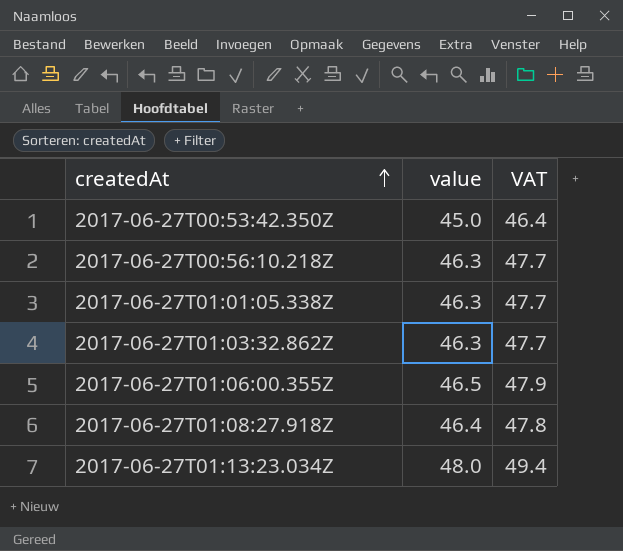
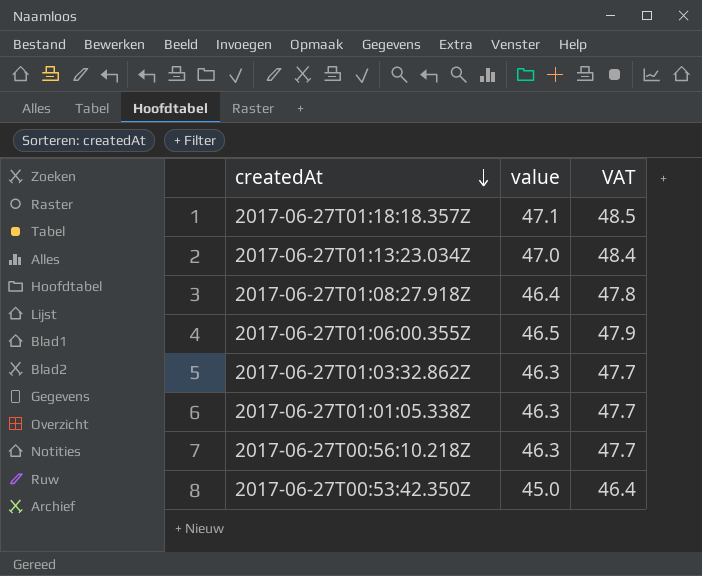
row order: createdAt ascending -> createdAt descending
row 2017-06-27T01:18:18.357Z: none -> 47.1 | 48.5
2017-06-27T01:13:23.034Z | value: 48.0 -> 47.0
2017-06-27T01:13:23.034Z | VAT: 49.4 -> 48.4

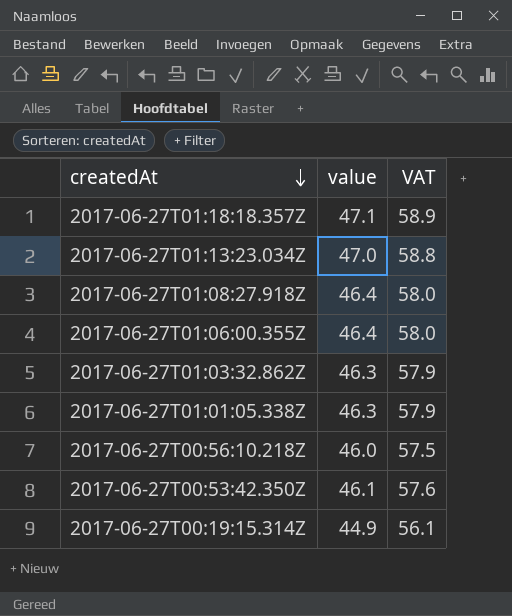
column VAT | formula: [value] * 1.03 -> [value] * 1.25
2017-06-27T01:06:00.355Z | value: 46.5 -> 46.4
2017-06-27T00:56:10.218Z | value: 46.3 -> 46.0
2017-06-27T00:53:42.350Z | value: 45.0 -> 46.1
row 2017-06-27T00:19:15.314Z: none -> 44.9 | 56.1

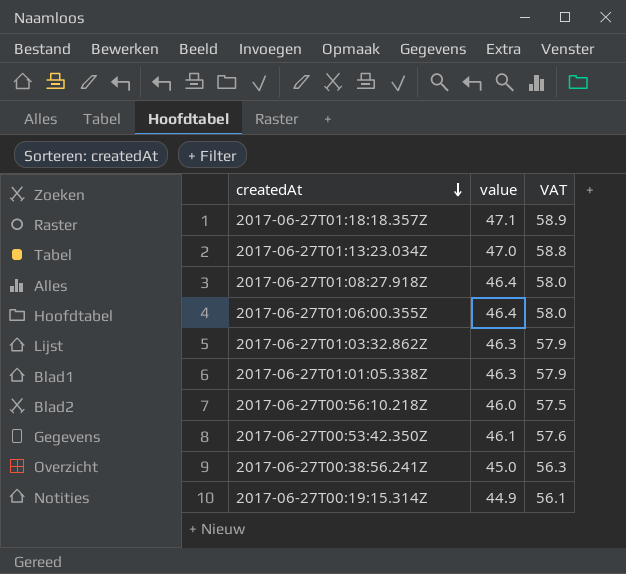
row 2017-06-27T00:38:56.241Z: none -> 45.0 | 56.3

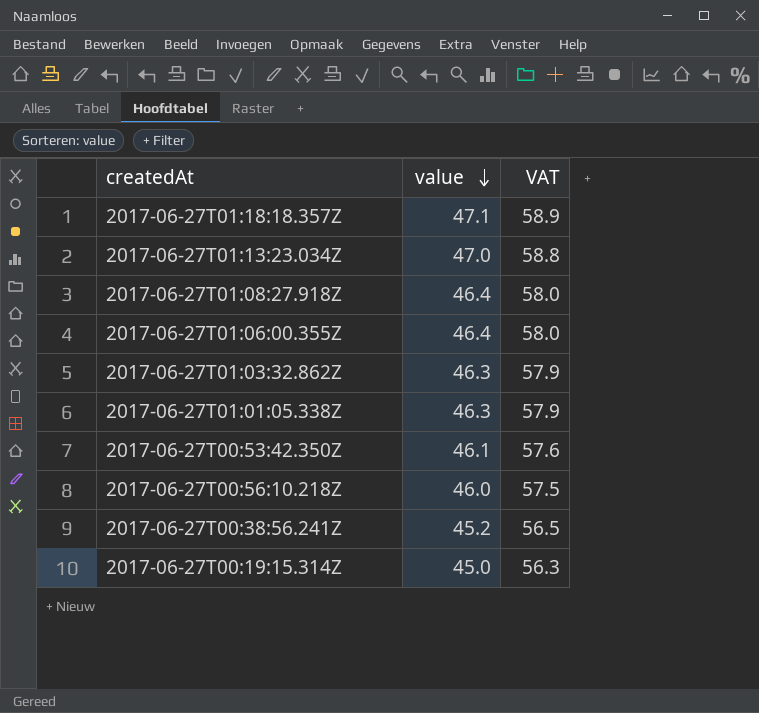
row order: createdAt descending -> value descending
2017-06-27T00:38:56.241Z | value: 45.0 -> 45.2
2017-06-27T00:38:56.241Z | VAT: 56.3 -> 56.5
2017-06-27T00:19:15.314Z | value: 44.9 -> 45.0
2017-06-27T00:19:15.314Z | VAT: 56.1 -> 56.3

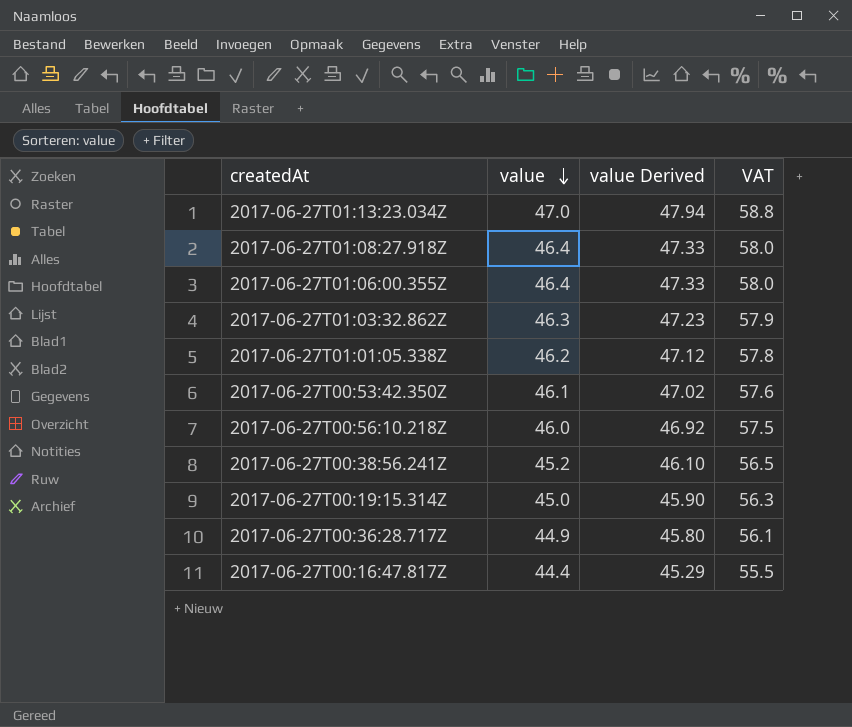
column value Derived | formula: none -> [value] * 1.02
row 2017-06-27T01:18:18.357Z: 47.1 | 58.9 -> none
2017-06-27T01:01:05.338Z | value: 46.3 -> 46.2
2017-06-27T01:01:05.338Z | VAT: 57.9 -> 57.8
row 2017-06-27T00:36:28.717Z: none -> 44.9 | 45.80 | 56.1
row 2017-06-27T00:16:47.817Z: none -> 44.4 | 45.29 | 55.5

